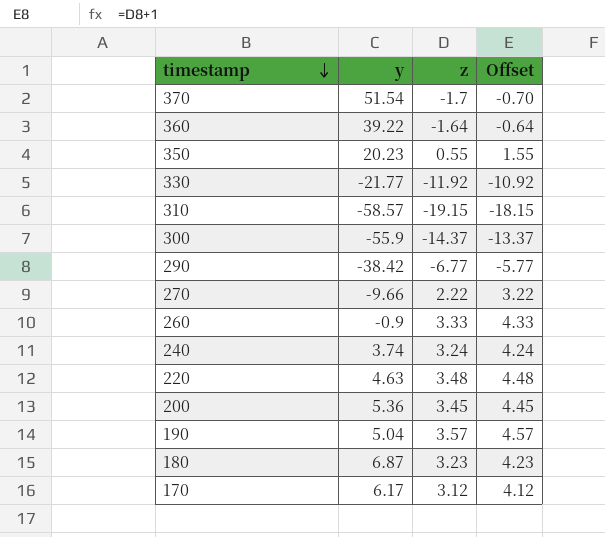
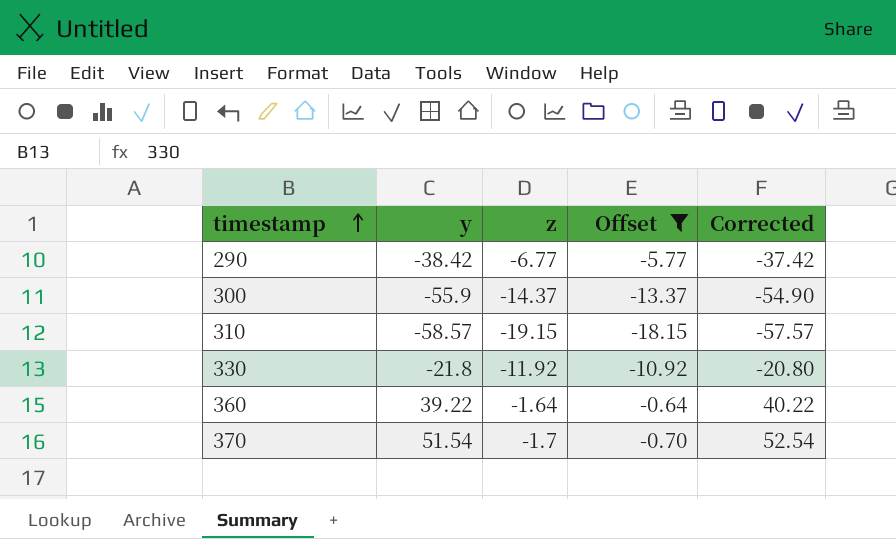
filter: none -> Offset <= -0.64
row order: timestamp descending -> timestamp ascending
column Corrected | formula: none -> [y] + 1
330 | y: -21.77 -> -21.8

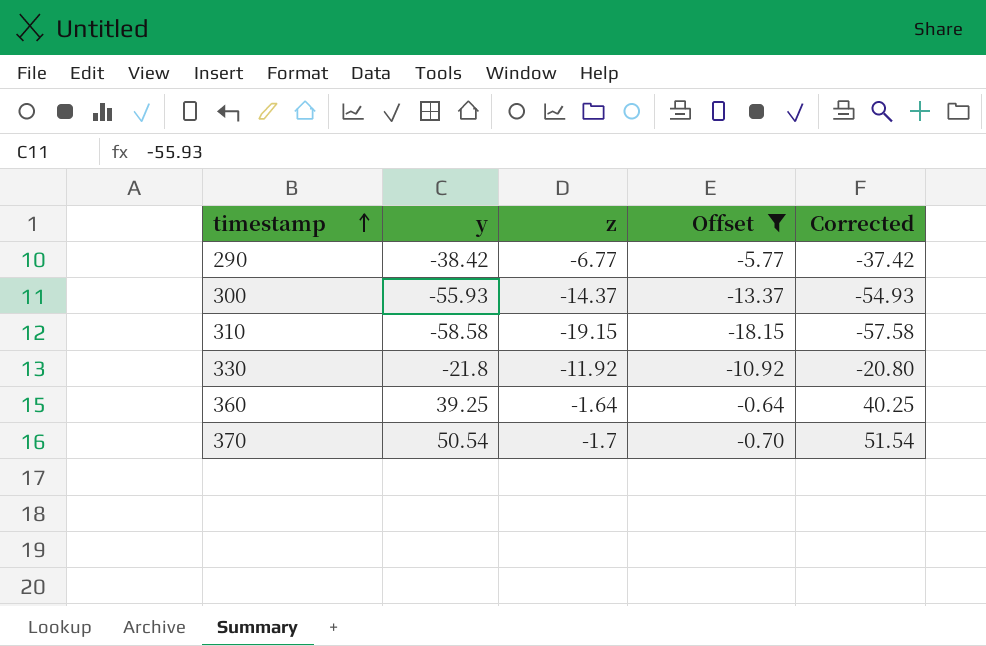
300 | y: -55.9 -> -55.93
300 | Corrected: -54.90 -> -54.93
310 | y: -58.57 -> -58.58
310 | Corrected: -57.57 -> -57.58
360 | y: 39.22 -> 39.25
360 | Corrected: 40.22 -> 40.25
370 | y: 51.54 -> 50.54
370 | Corrected: 52.54 -> 51.54

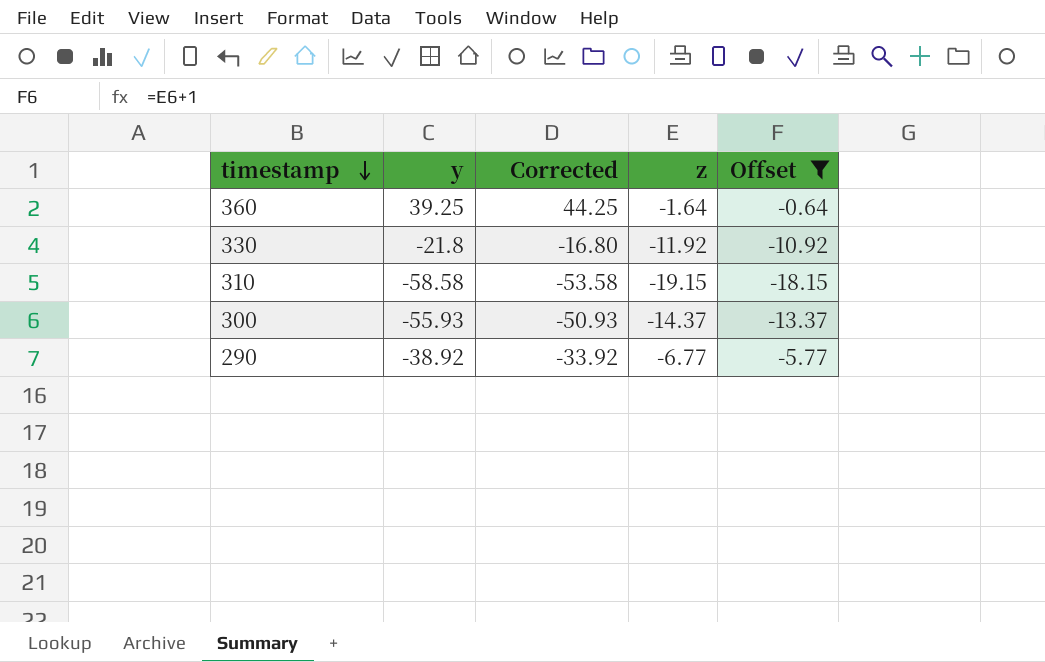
row order: timestamp ascending -> timestamp descending
column Corrected | formula: [y] + 1 -> [y] + 5
column Corrected | position: 5 -> 3
row 370: 50.54 | -1.7 | -0.70 | 51.54 -> none
290 | y: -38.42 -> -38.92

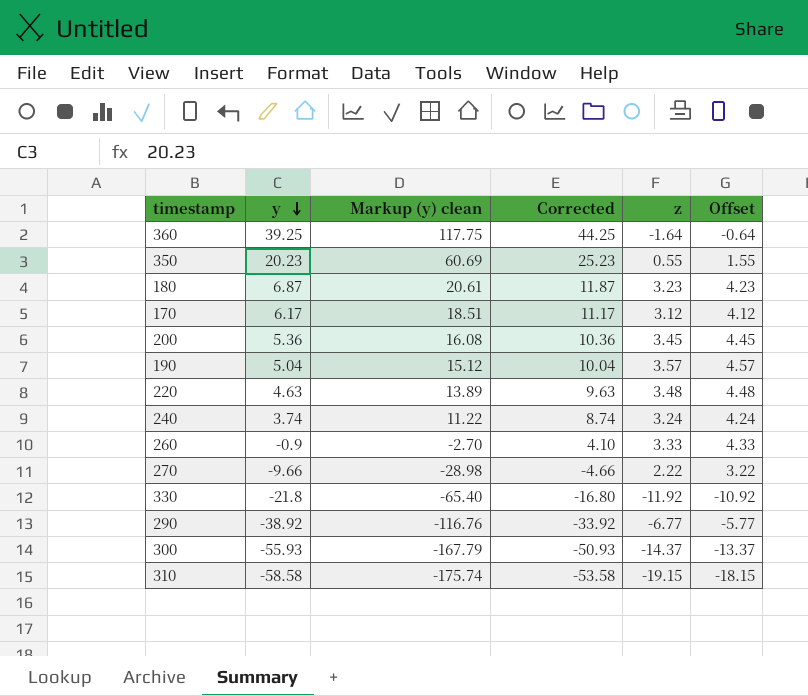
filter: Offset <= -0.64 -> none
row order: timestamp descending -> y descending
column Markup (y) clean | formula: none -> [y] * 3

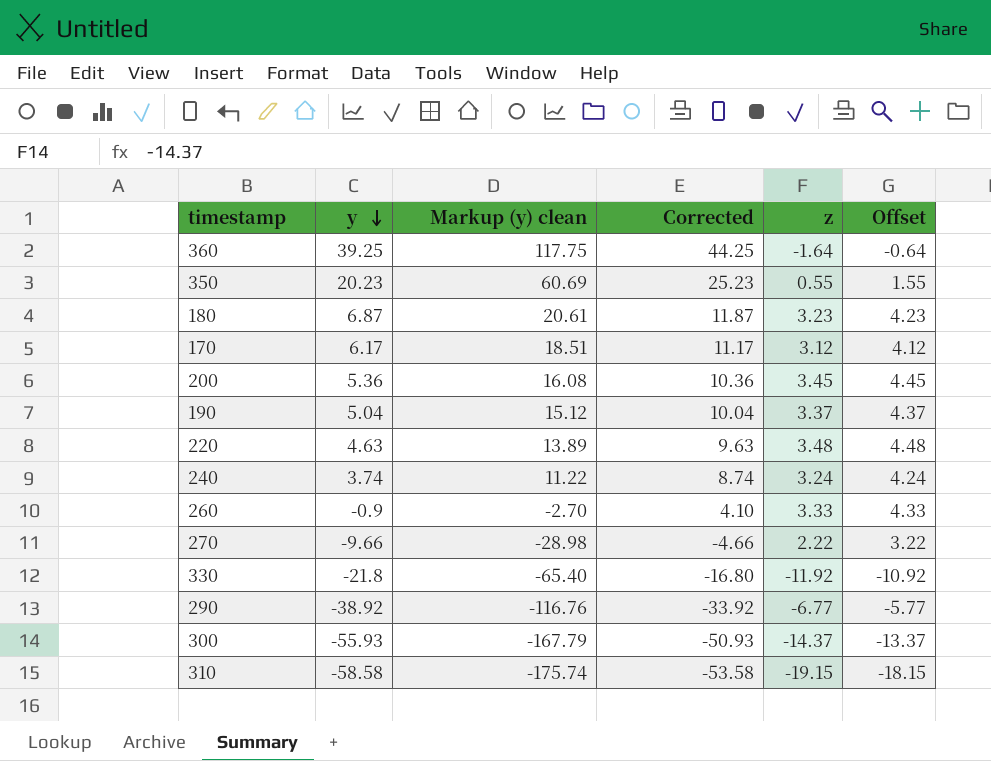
190 | z: 3.57 -> 3.37
190 | Offset: 4.57 -> 4.37

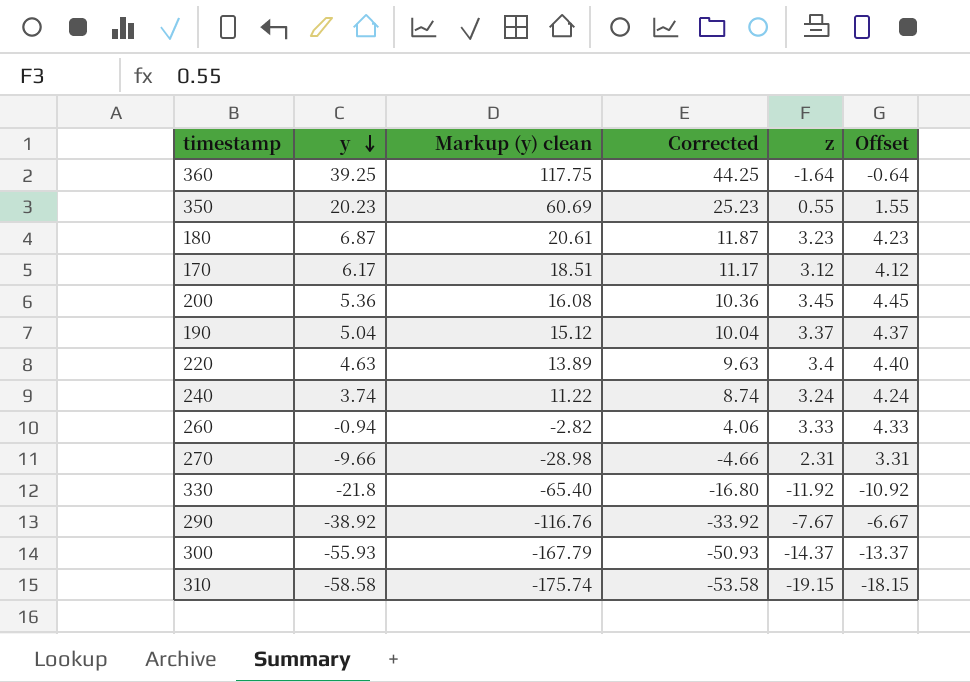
220 | z: 3.48 -> 3.4
220 | Offset: 4.48 -> 4.40
260 | y: -0.9 -> -0.94
260 | Markup (y) clean: -2.70 -> -2.82
260 | Corrected: 4.10 -> 4.06
270 | z: 2.22 -> 2.31
270 | Offset: 3.22 -> 3.31
290 | z: -6.77 -> -7.67
290 | Offset: -5.77 -> -6.67

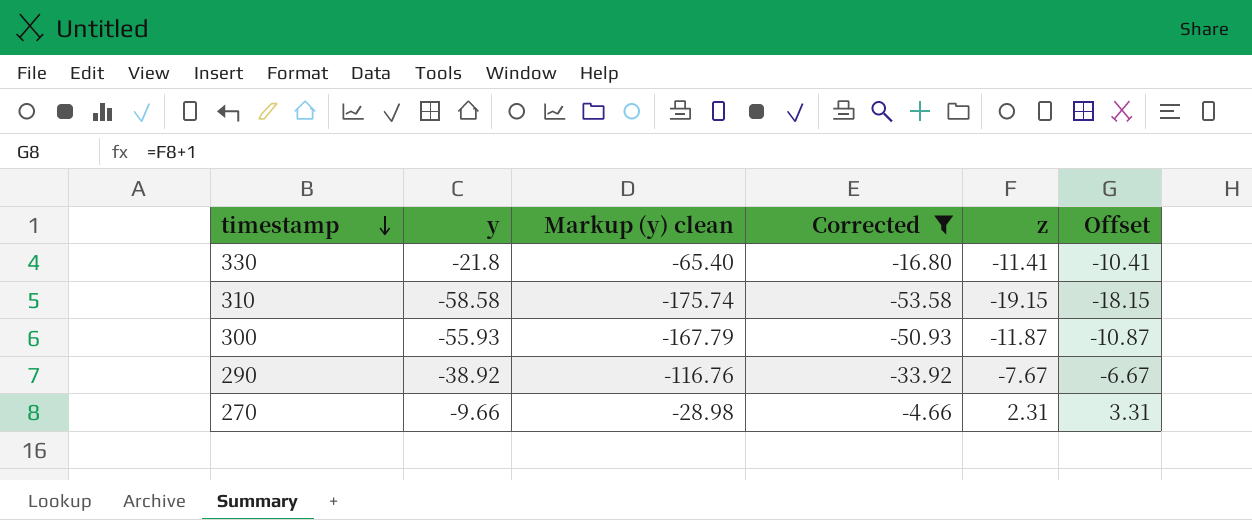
filter: none -> Corrected <= -4.66
row order: y descending -> timestamp descending
330 | z: -11.92 -> -11.41
330 | Offset: -10.92 -> -10.41
300 | z: -14.37 -> -11.87
300 | Offset: -13.37 -> -10.87

